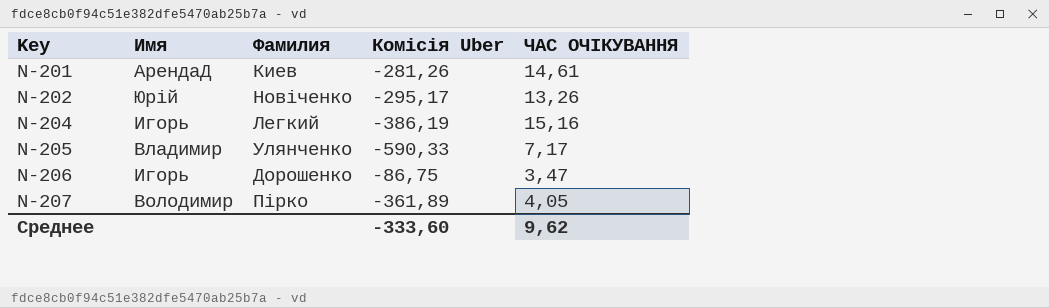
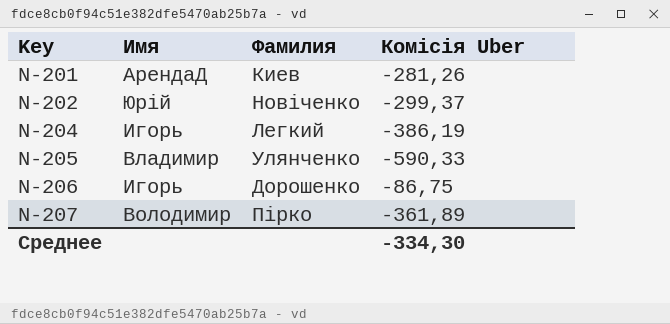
column ЧАС ОЧІКУВАННЯ | position: 5 -> none
N-202 | Комісія Uber: -295,17 -> -299,37
Среднее | Комісія Uber: -333,60 -> -334,30

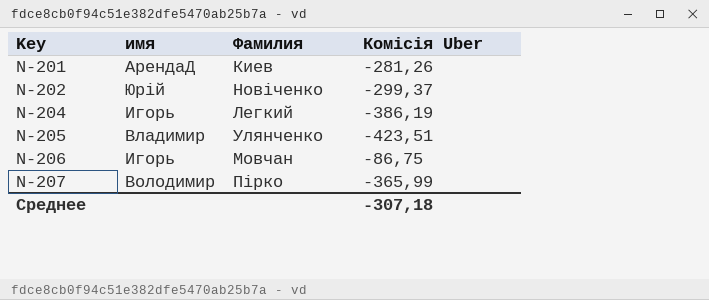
column name: Имя -> имя
N-205 | Комісія Uber: -590,33 -> -423,51
N-206 | Фамилия: Дорошенко -> Мовчан
N-207 | Комісія Uber: -361,89 -> -365,99
Среднее | Комісія Uber: -334,30 -> -307,18

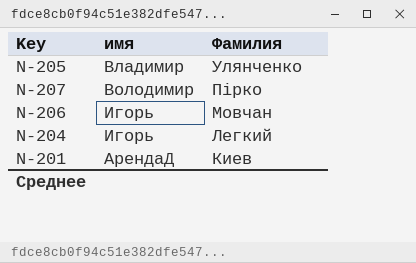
row order: Key ascending -> Фамилия descending
column Комісія Uber | position: 4 -> none
row N-202: Юрій | Новіченко | -299,37 -> none

